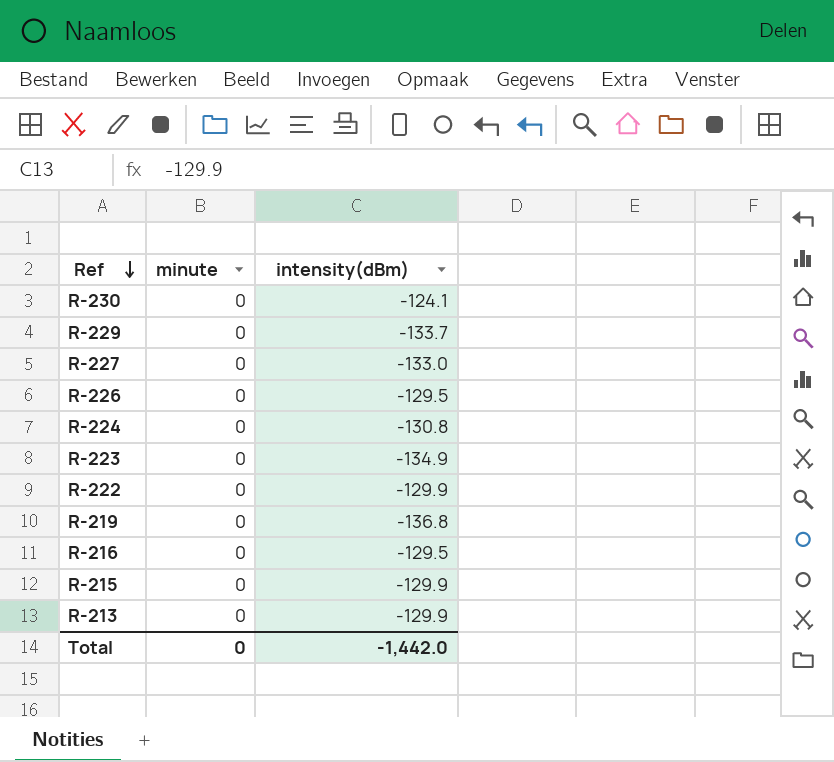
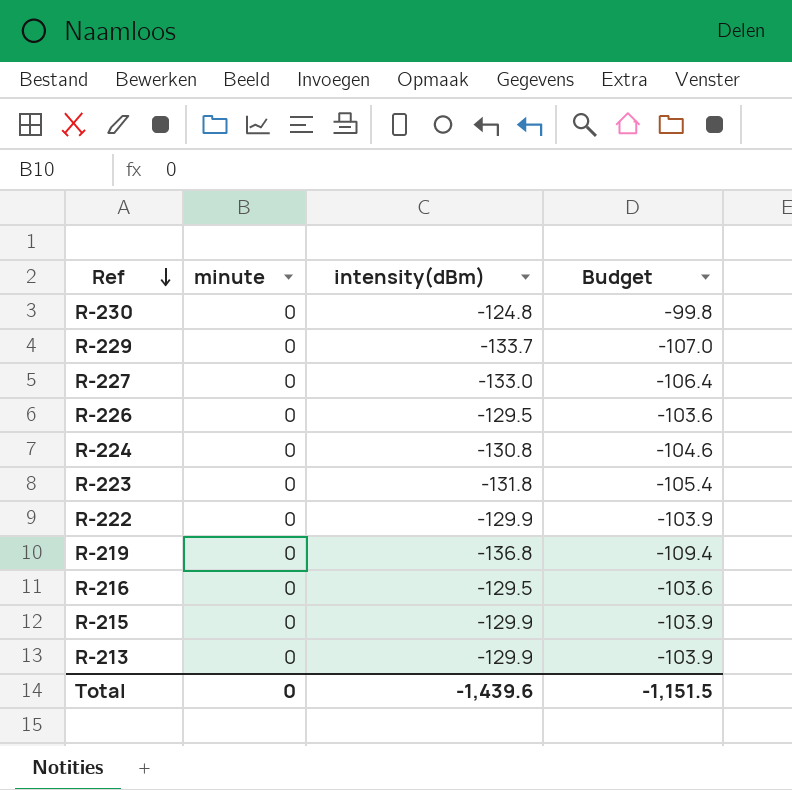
column Budget | formula: none -> [intensity(dBm)] * 0.8
R-230 | intensity(dBm): -124.1 -> -124.8
R-223 | intensity(dBm): -134.9 -> -131.8
Total | intensity(dBm): -1,442.0 -> -1,439.6

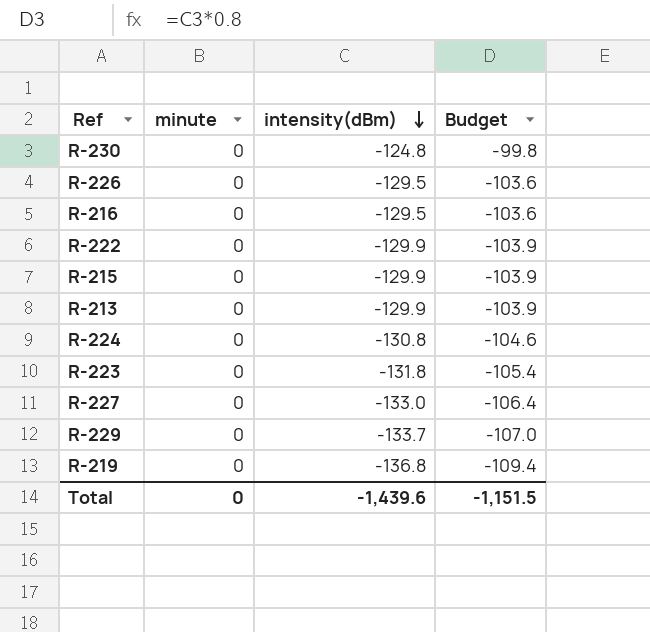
row order: Ref descending -> intensity(dBm) descending

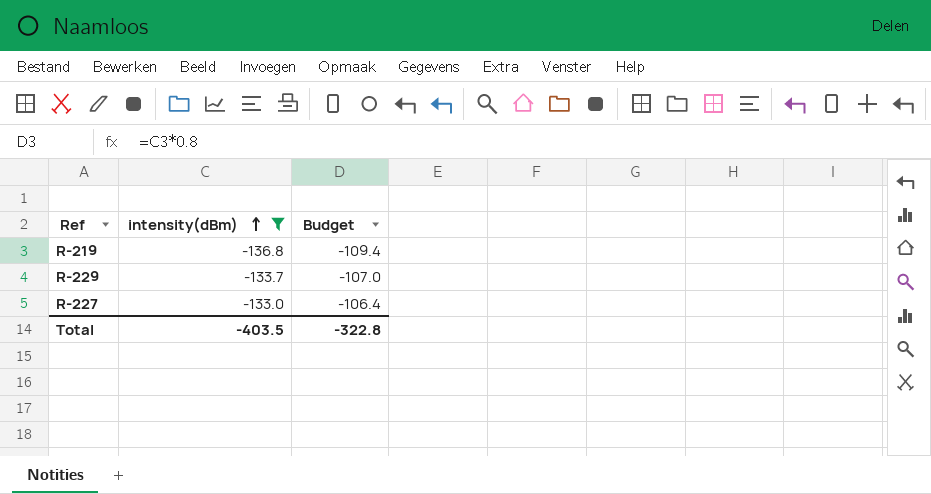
filter: none -> intensity(dBm) <= -133.0
row order: intensity(dBm) descending -> intensity(dBm) ascending
column minute | position: 2 -> none
Total | intensity(dBm): -1,439.6 -> -403.5
Total | Budget: -1,151.5 -> -322.8

